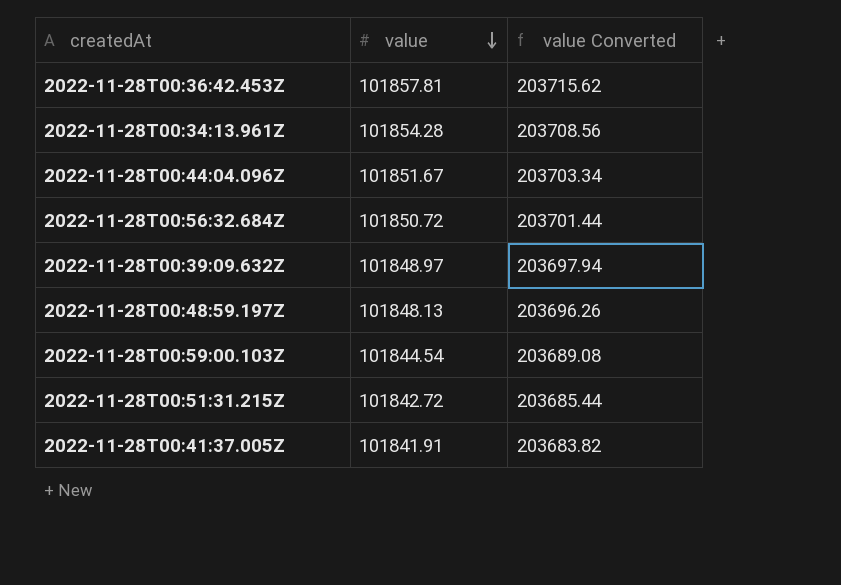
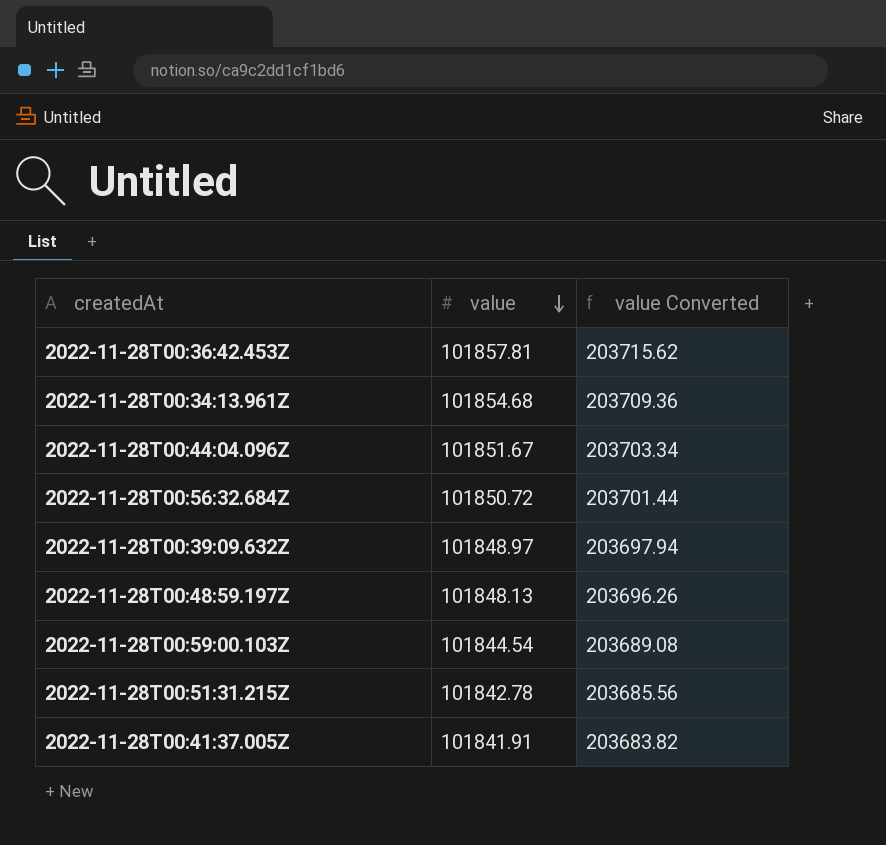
2022-11-28T00:34:13.961Z | value: 101854.28 -> 101854.68
2022-11-28T00:34:13.961Z | value Converted: 203708.56 -> 203709.36
2022-11-28T00:51:31.215Z | value: 101842.72 -> 101842.78
2022-11-28T00:51:31.215Z | value Converted: 203685.44 -> 203685.56

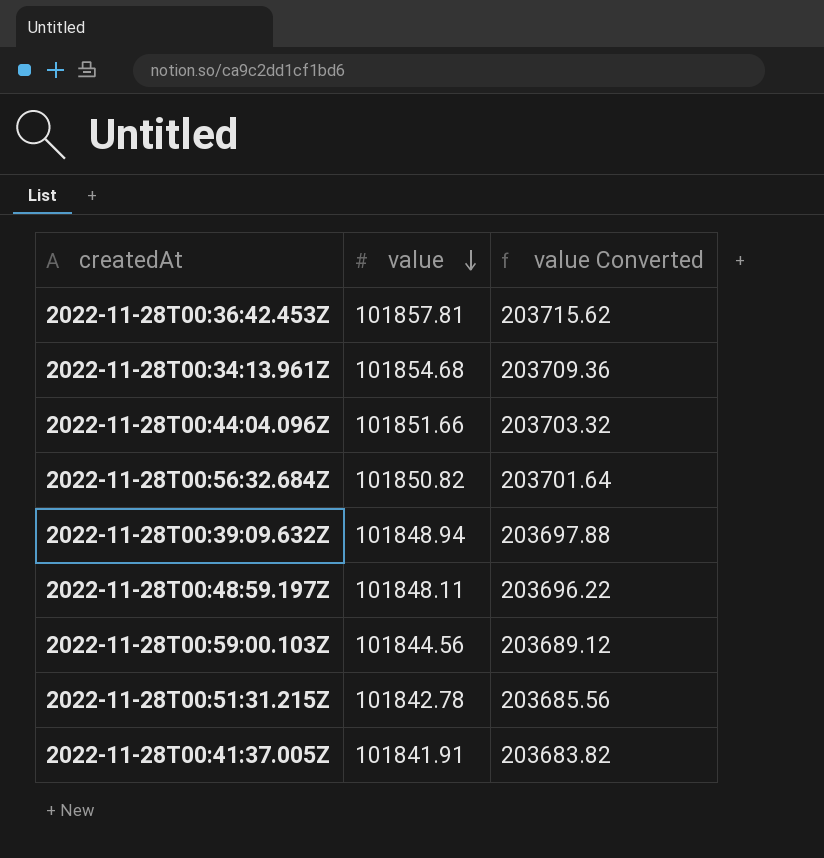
2022-11-28T00:44:04.096Z | value: 101851.67 -> 101851.66
2022-11-28T00:44:04.096Z | value Converted: 203703.34 -> 203703.32
2022-11-28T00:56:32.684Z | value: 101850.72 -> 101850.82
2022-11-28T00:56:32.684Z | value Converted: 203701.44 -> 203701.64
2022-11-28T00:39:09.632Z | value: 101848.97 -> 101848.94
2022-11-28T00:39:09.632Z | value Converted: 203697.94 -> 203697.88
2022-11-28T00:48:59.197Z | value: 101848.13 -> 101848.11
2022-11-28T00:48:59.197Z | value Converted: 203696.26 -> 203696.22
2022-11-28T00:59:00.103Z | value: 101844.54 -> 101844.56
2022-11-28T00:59:00.103Z | value Converted: 203689.08 -> 203689.12

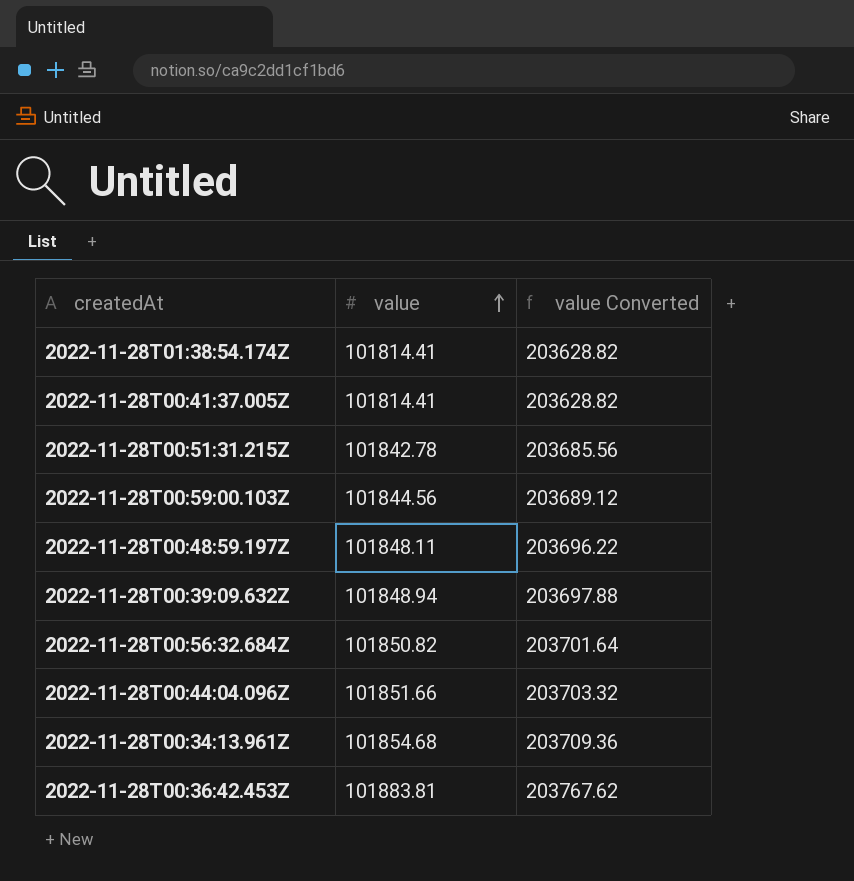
row order: value descending -> value ascending
row 2022-11-28T01:38:54.174Z: none -> 101814.41 | 203628.82
2022-11-28T00:41:37.005Z | value: 101841.91 -> 101814.41
2022-11-28T00:41:37.005Z | value Converted: 203683.82 -> 203628.82
2022-11-28T00:36:42.453Z | value: 101857.81 -> 101883.81
2022-11-28T00:36:42.453Z | value Converted: 203715.62 -> 203767.62

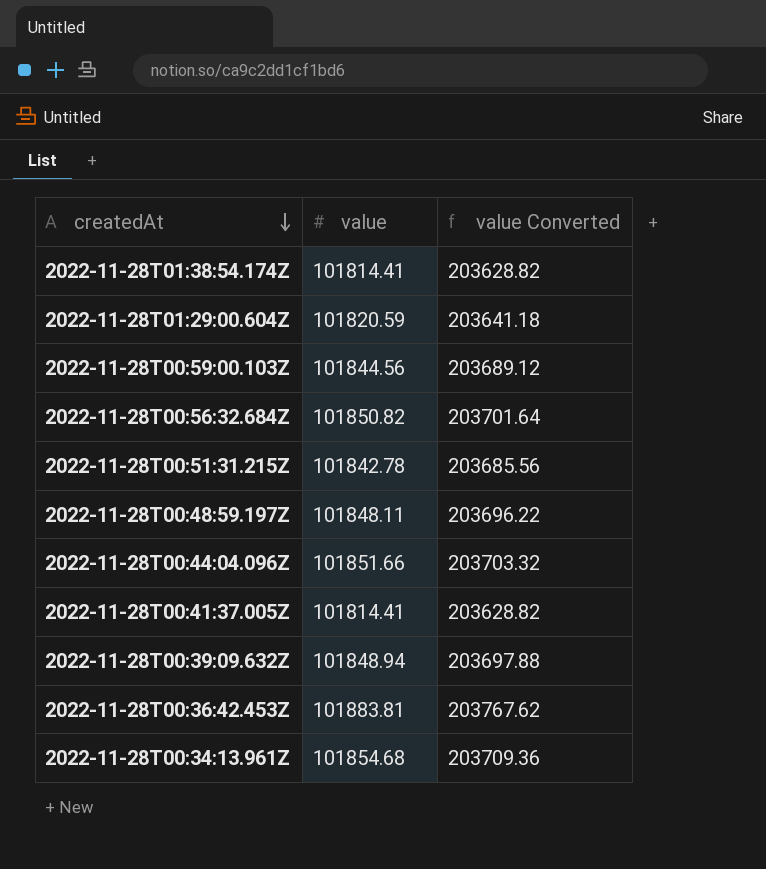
row order: value ascending -> createdAt descending
row 2022-11-28T01:29:00.604Z: none -> 101820.59 | 203641.18

